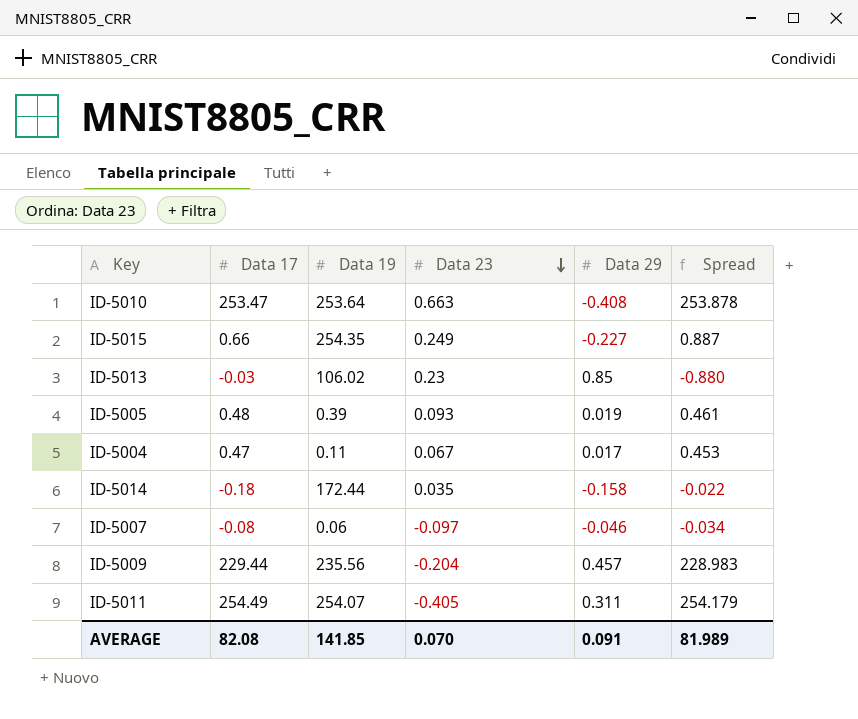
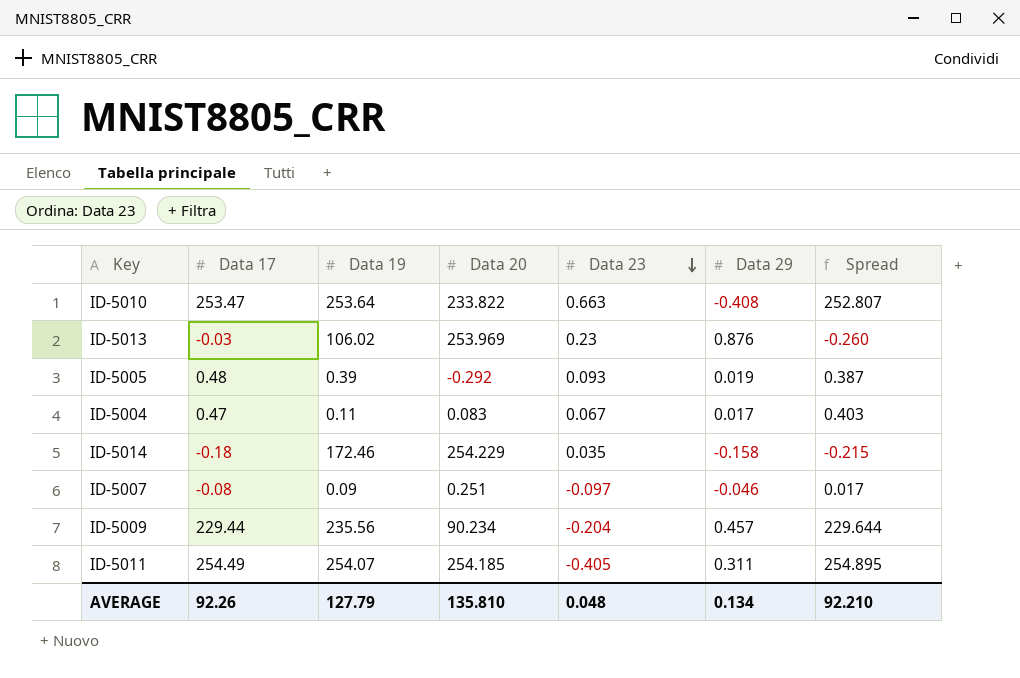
column Data 20 | position: none -> 4
column Spread | formula: [Data 17] - [Data 29] -> [Data 17] - [Data 23]
row ID-5015: 0.66 | 254.35 | 0.249 | -0.227 | 0.887 -> none
ID-5013 | Data 29: 0.85 -> 0.876
ID-5014 | Data 19: 172.44 -> 172.46
ID-5007 | Data 19: 0.06 -> 0.09
AVERAGE | Data 17: 82.08 -> 92.26
AVERAGE | Data 19: 141.85 -> 127.79
AVERAGE | Data 23: 0.070 -> 0.048
AVERAGE | Data 29: 0.091 -> 0.134
AVERAGE | Spread: 81.989 -> 92.210

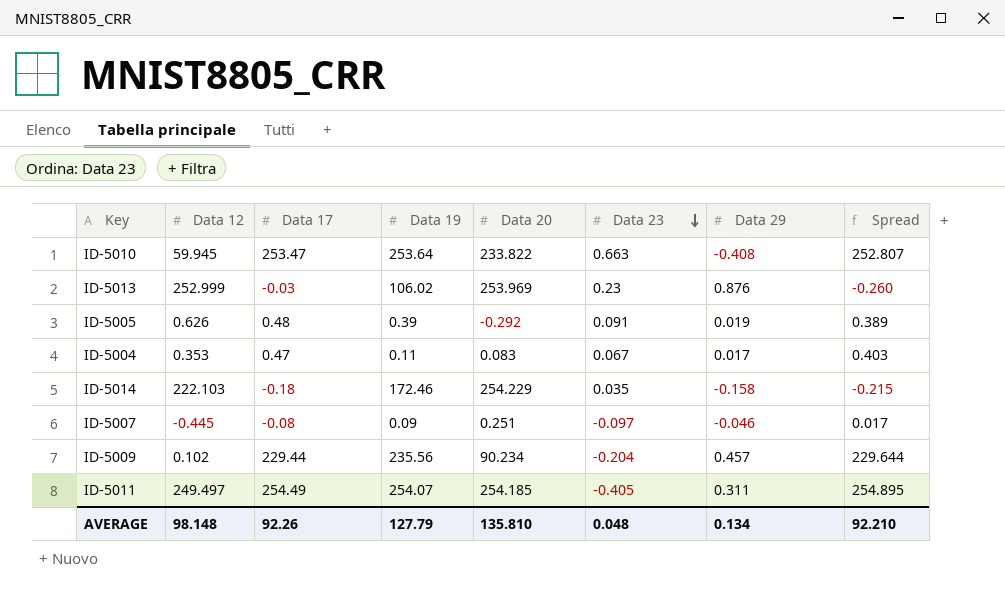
column Data 12 | position: none -> 2
ID-5005 | Data 23: 0.093 -> 0.091
ID-5005 | Spread: 0.387 -> 0.389

